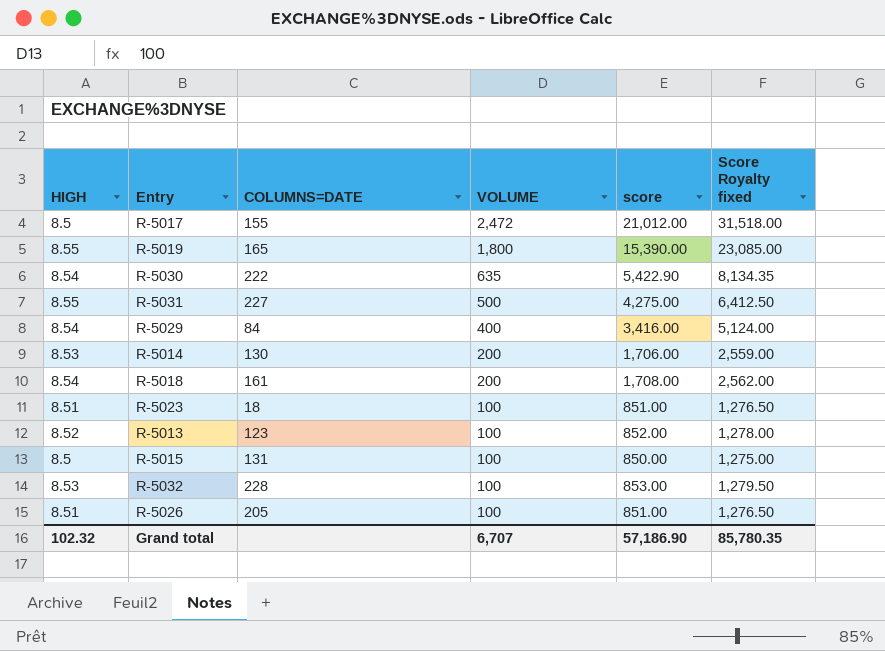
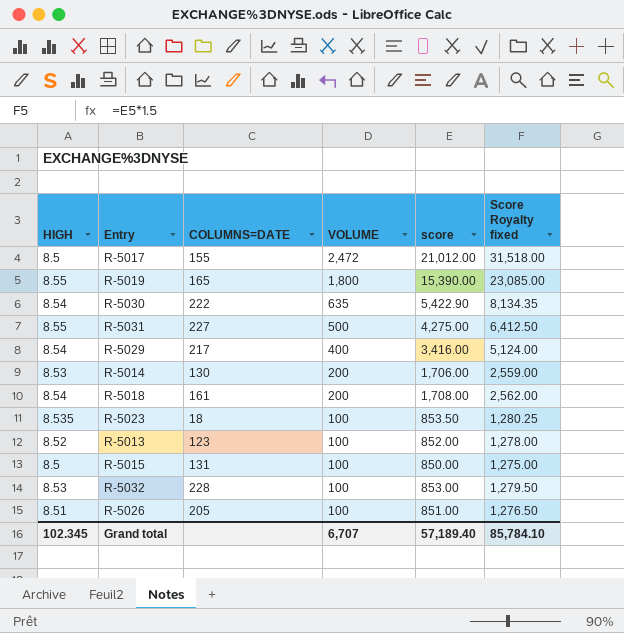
R-5029 | COLUMNS=DATE: 84 -> 217
R-5023 | HIGH: 8.51 -> 8.535
R-5023 | score: 851.00 -> 853.50
R-5023 | Score Royalty fixed: 1,276.50 -> 1,280.25
Grand total | HIGH: 102.32 -> 102.345
Grand total | score: 57,186.90 -> 57,189.40
Grand total | Score Royalty fixed: 85,780.35 -> 85,784.10

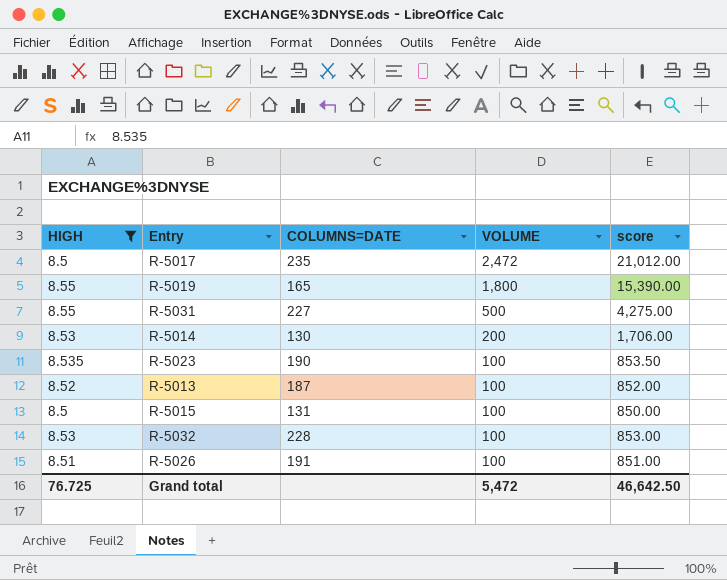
filter: none -> HIGH != 8.54
column Score Royalty fixed | formula: [score] * 1.5 -> none
R-5017 | COLUMNS=DATE: 155 -> 235
R-5023 | COLUMNS=DATE: 18 -> 190
R-5013 | COLUMNS=DATE: 123 -> 187
R-5026 | COLUMNS=DATE: 205 -> 191
Grand total | HIGH: 102.345 -> 76.725
Grand total | VOLUME: 6,707 -> 5,472
Grand total | score: 57,189.40 -> 46,642.50

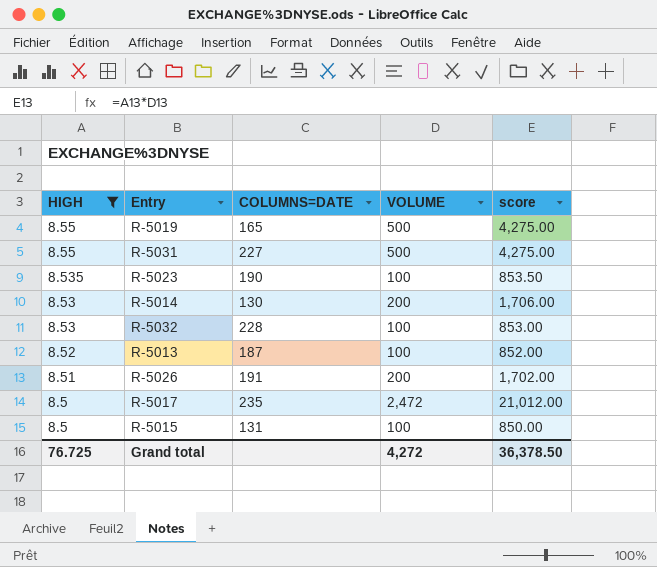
row order: VOLUME descending -> HIGH descending
R-5019 | VOLUME: 1,800 -> 500
R-5019 | score: 15,390.00 -> 4,275.00
R-5026 | VOLUME: 100 -> 200
R-5026 | score: 851.00 -> 1,702.00
Grand total | VOLUME: 5,472 -> 4,272
Grand total | score: 46,642.50 -> 36,378.50

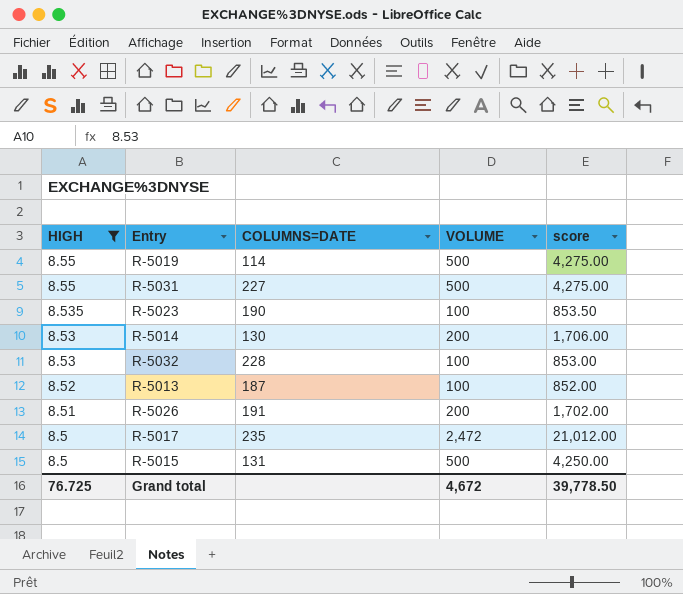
R-5019 | COLUMNS=DATE: 165 -> 114
R-5015 | VOLUME: 100 -> 500
R-5015 | score: 850.00 -> 4,250.00
Grand total | VOLUME: 4,272 -> 4,672
Grand total | score: 36,378.50 -> 39,778.50

